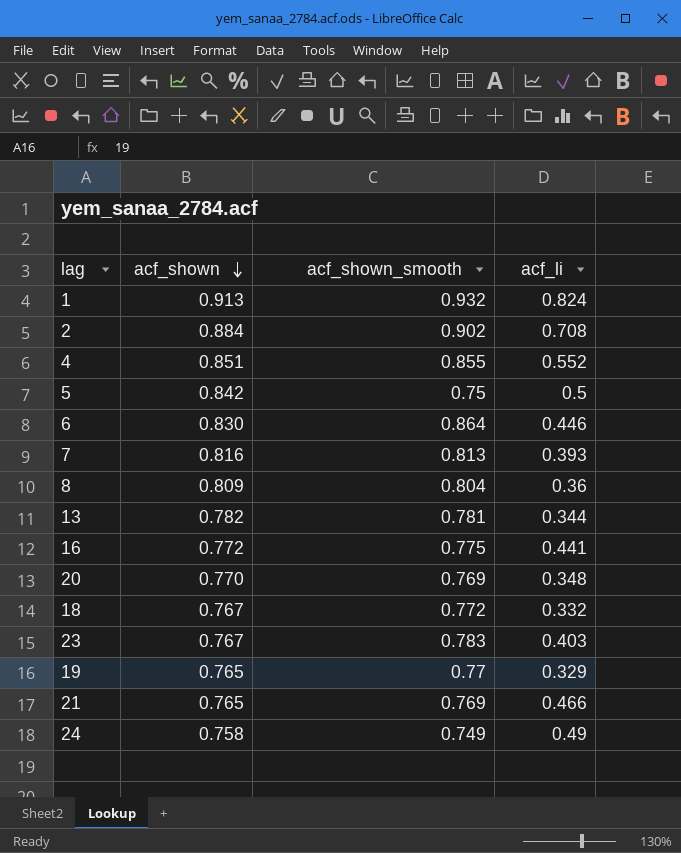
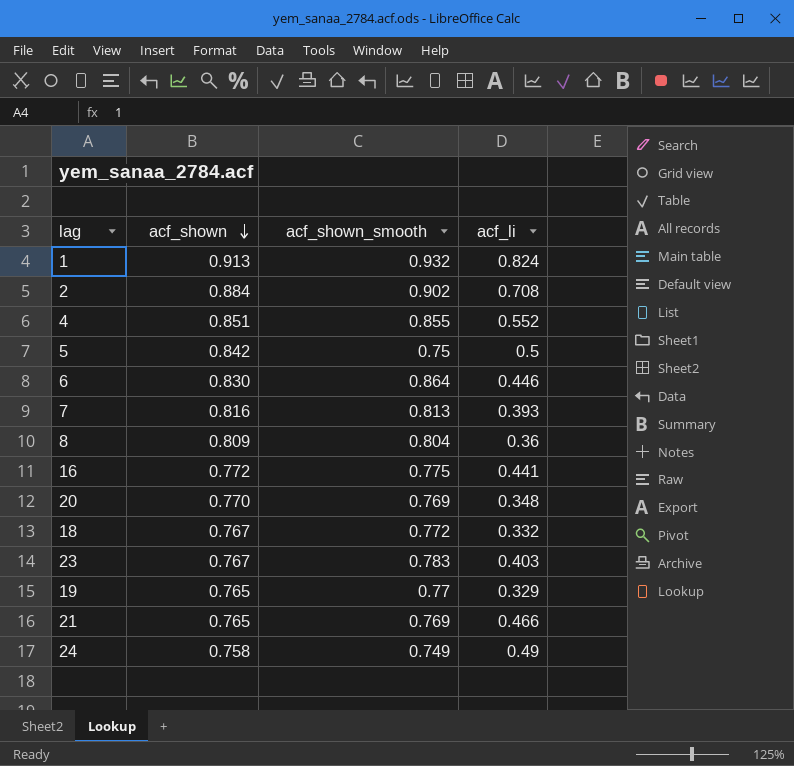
row 13: 0.782 | 0.781 | 0.344 -> none

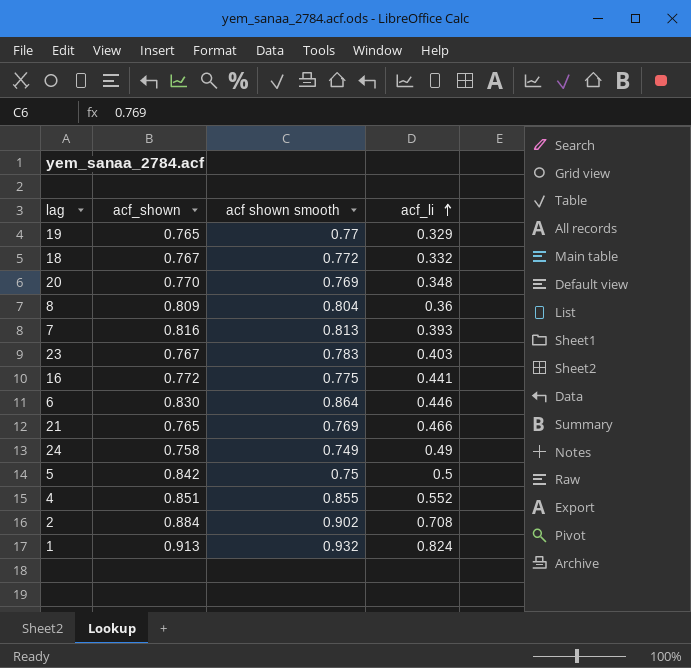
row order: acf_shown descending -> acf_li ascending
column name: acf_shown_smooth -> acf shown smooth

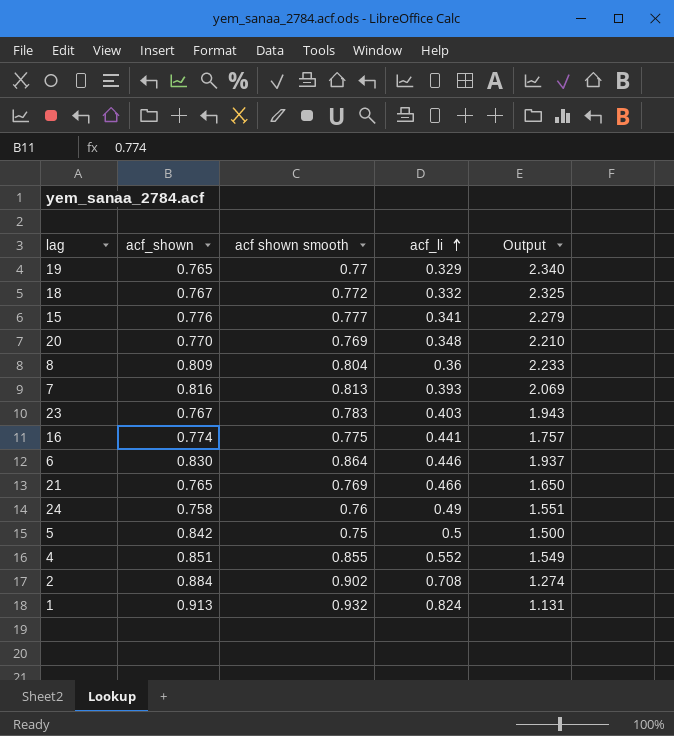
column Output | formula: none -> [acf shown smooth] / [acf_li]
row 15: none -> 0.776 | 0.777 | 0.341 | 2.279
16 | acf_shown: 0.772 -> 0.774
24 | acf shown smooth: 0.749 -> 0.76

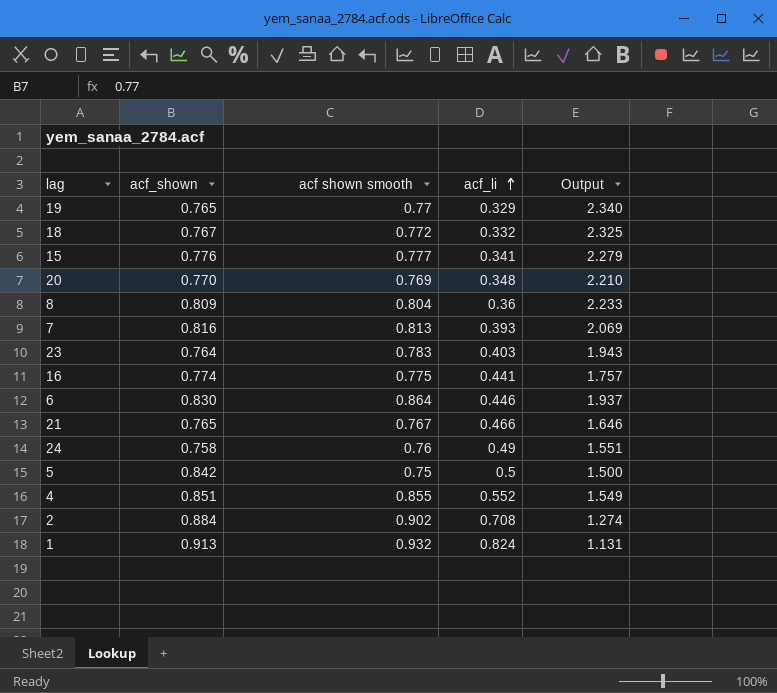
23 | acf_shown: 0.767 -> 0.764
21 | acf shown smooth: 0.769 -> 0.767
21 | Output: 1.650 -> 1.646

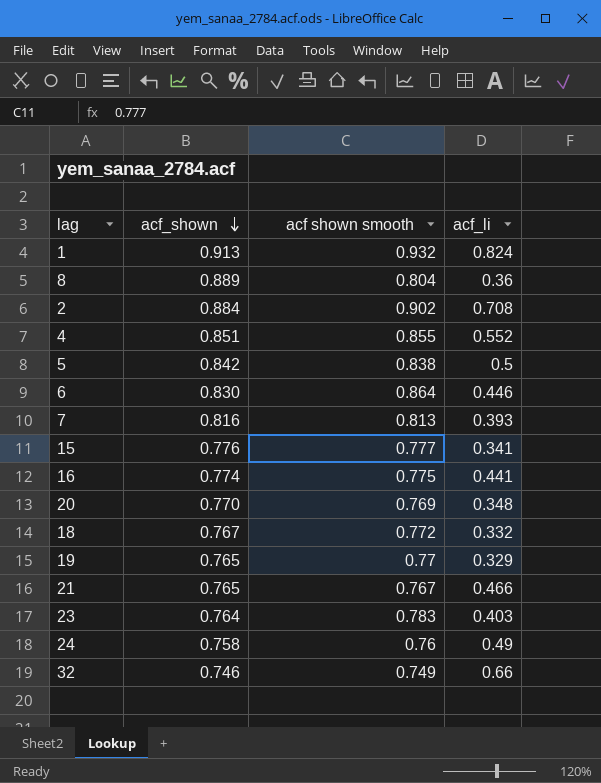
row order: acf_li ascending -> acf_shown descending
column Output | formula: [acf shown smooth] / [acf_li] -> none
8 | acf_shown: 0.809 -> 0.889
5 | acf shown smooth: 0.75 -> 0.838
row 32: none -> 0.746 | 0.749 | 0.66

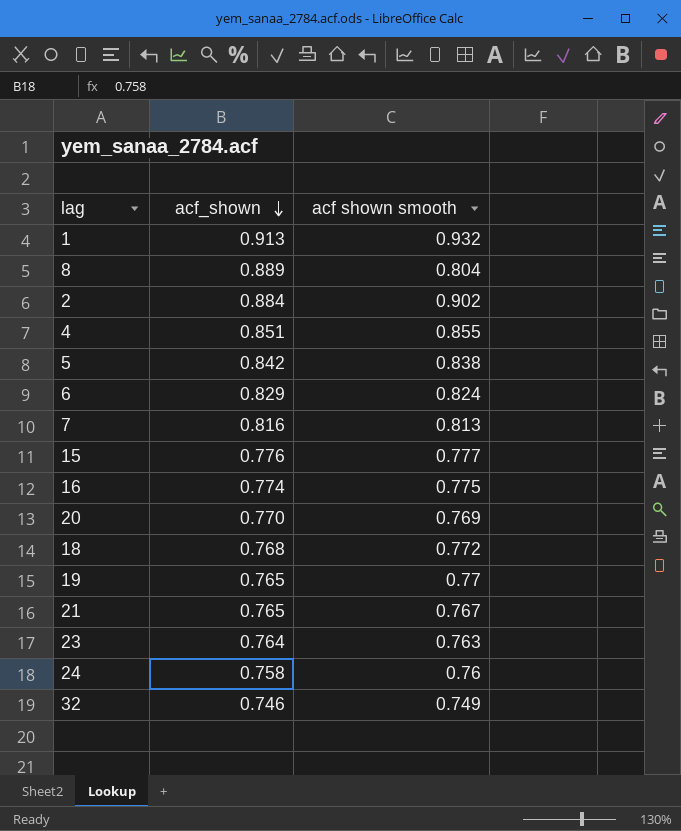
column acf_li | position: 4 -> none
6 | acf_shown: 0.830 -> 0.829
6 | acf shown smooth: 0.864 -> 0.824
18 | acf_shown: 0.767 -> 0.768
23 | acf shown smooth: 0.783 -> 0.763

